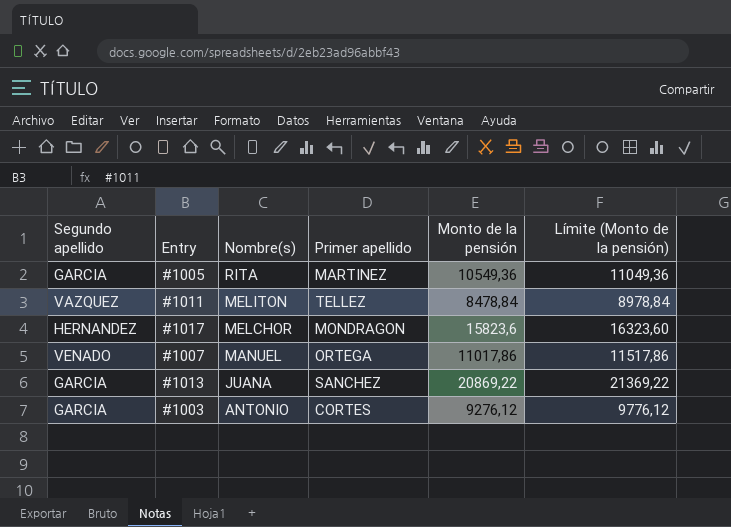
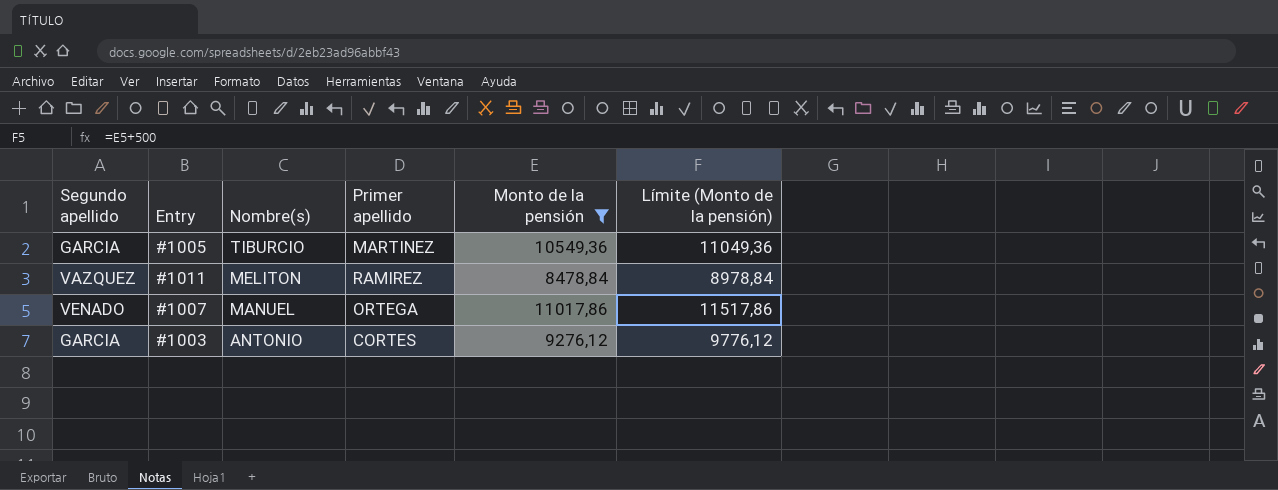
filter: none -> Monto de la pensión <= 11017,86
#1005 | Nombre(s): RITA -> TIBURCIO
#1011 | Primer apellido: TELLEZ -> RAMIREZ

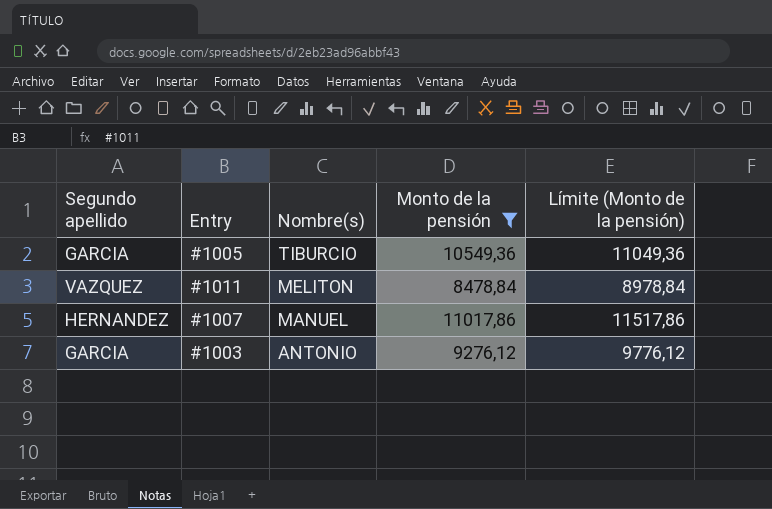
column Primer apellido | position: 4 -> none
#1007 | Segundo apellido: VENADO -> HERNANDEZ

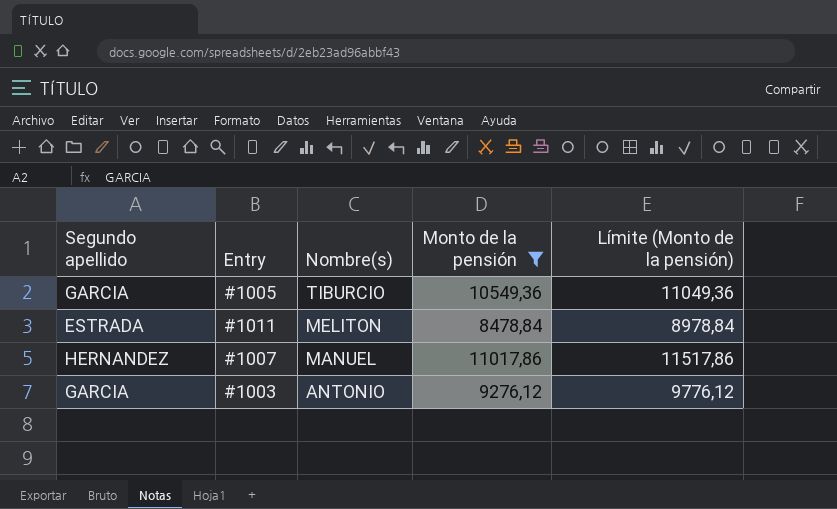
#1011 | Segundo apellido: VAZQUEZ -> ESTRADA

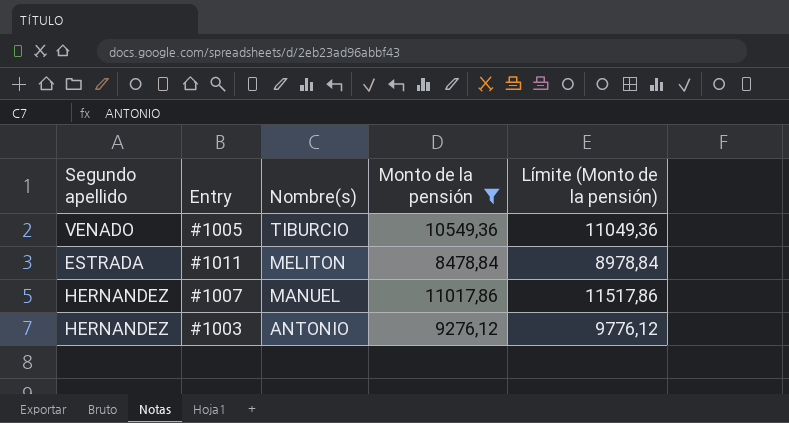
#1005 | Segundo apellido: GARCIA -> VENADO
#1003 | Segundo apellido: GARCIA -> HERNANDEZ

